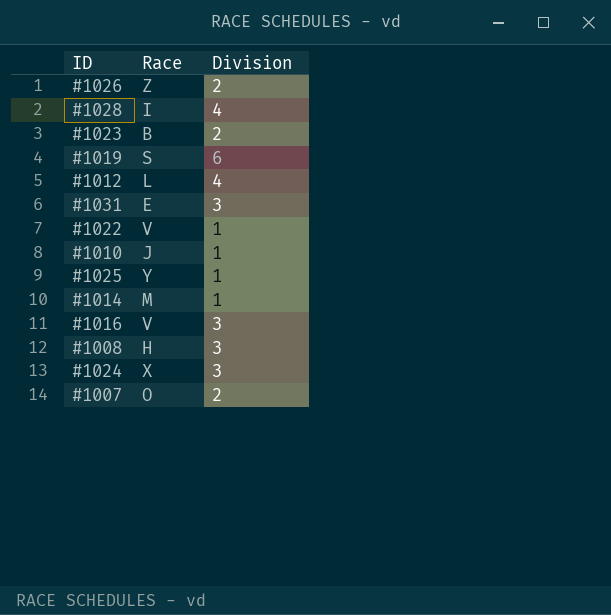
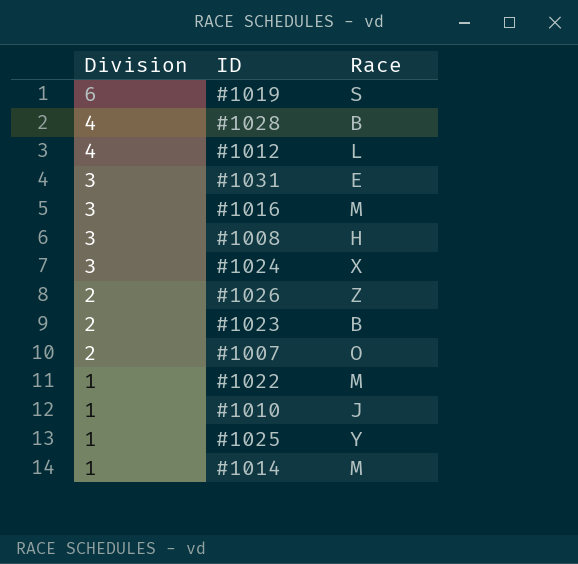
row order: none -> Division descending
column Division | position: 3 -> 1
#1028 | Race: I -> B
#1016 | Race: V -> M
#1022 | Race: V -> M

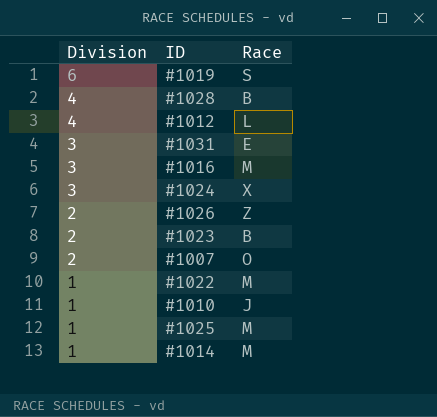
row #1008: 3 | H -> none
#1025 | Race: Y -> M

